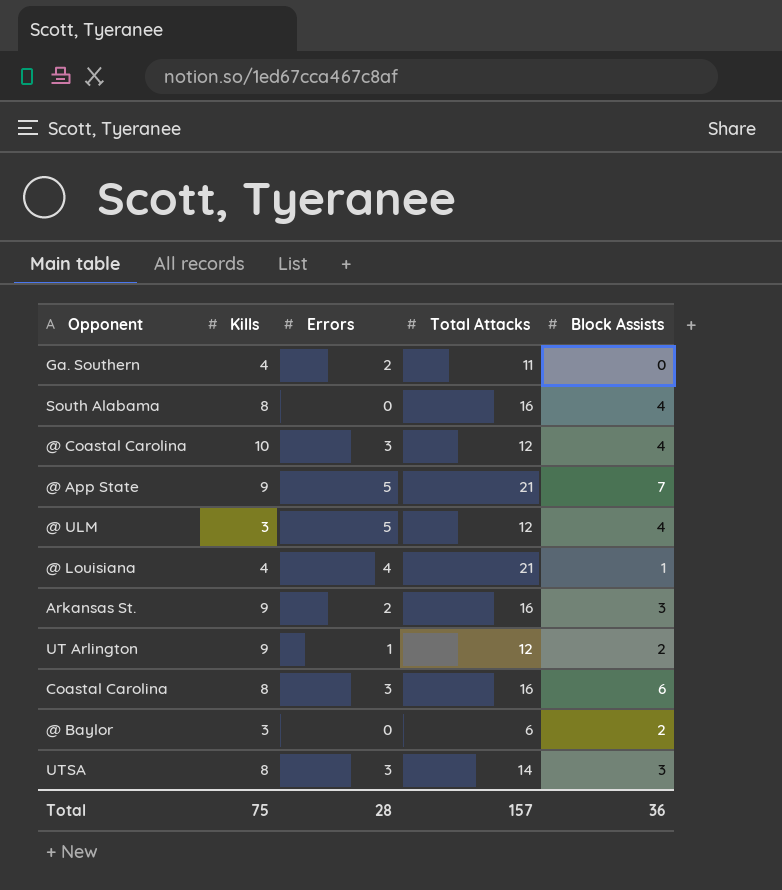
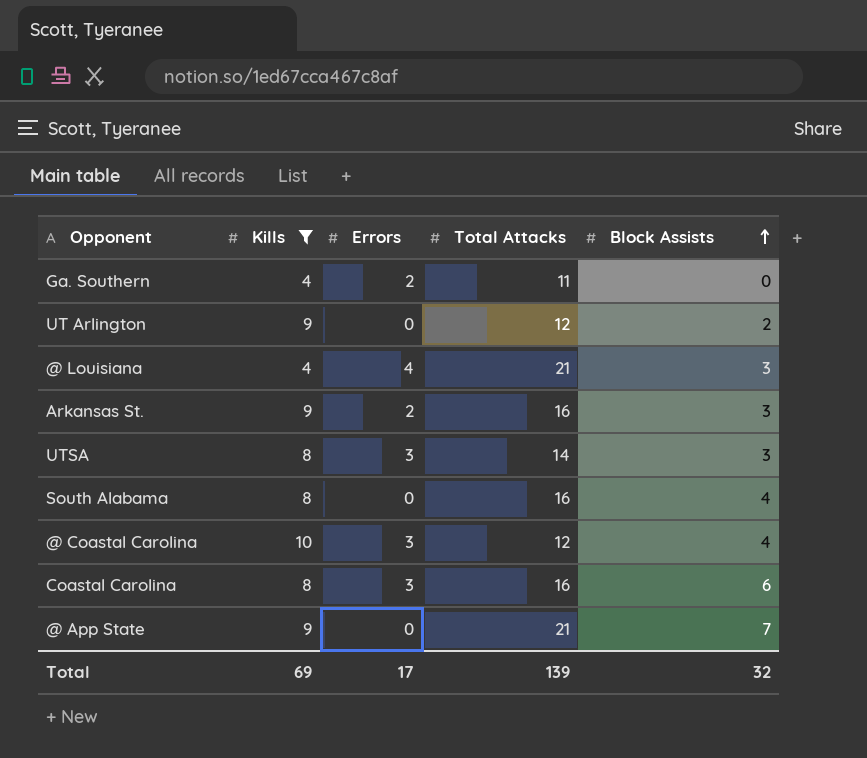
filter: none -> Kills != 3
row order: none -> Block Assists ascending
UT Arlington | Errors: 1 -> 0
@ Louisiana | Block Assists: 1 -> 3
@ App State | Errors: 5 -> 0
Total | Kills: 75 -> 69
Total | Errors: 28 -> 17
Total | Total Attacks: 157 -> 139
Total | Block Assists: 36 -> 32

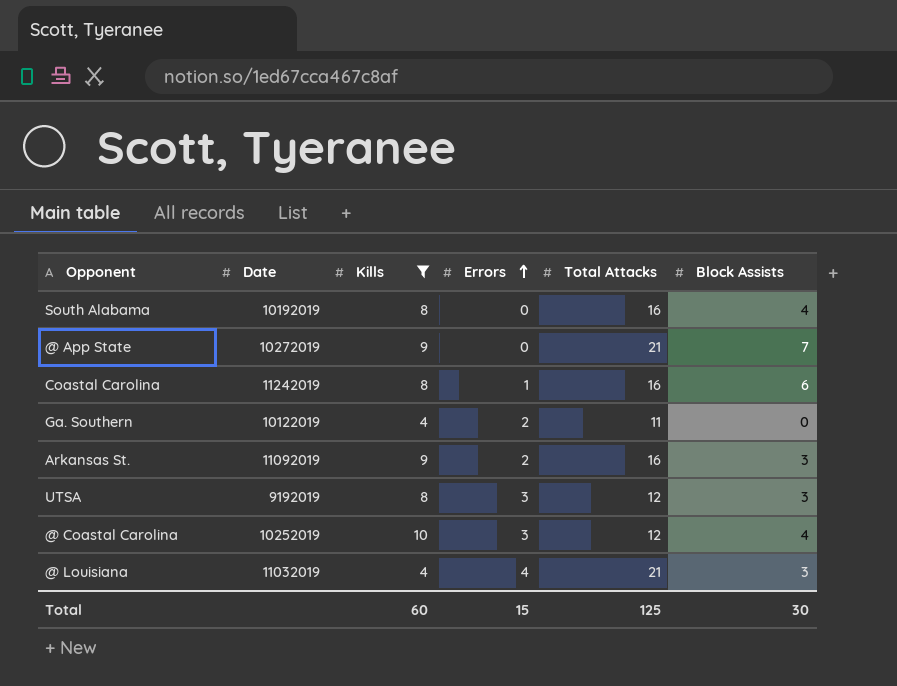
row order: Block Assists ascending -> Errors ascending
column Date | position: none -> 2
row UT Arlington: 9 | 0 | 12 | 2 -> none
Coastal Carolina | Errors: 3 -> 1
UTSA | Total Attacks: 14 -> 12
Total | Kills: 69 -> 60
Total | Errors: 17 -> 15
Total | Total Attacks: 139 -> 125
Total | Block Assists: 32 -> 30

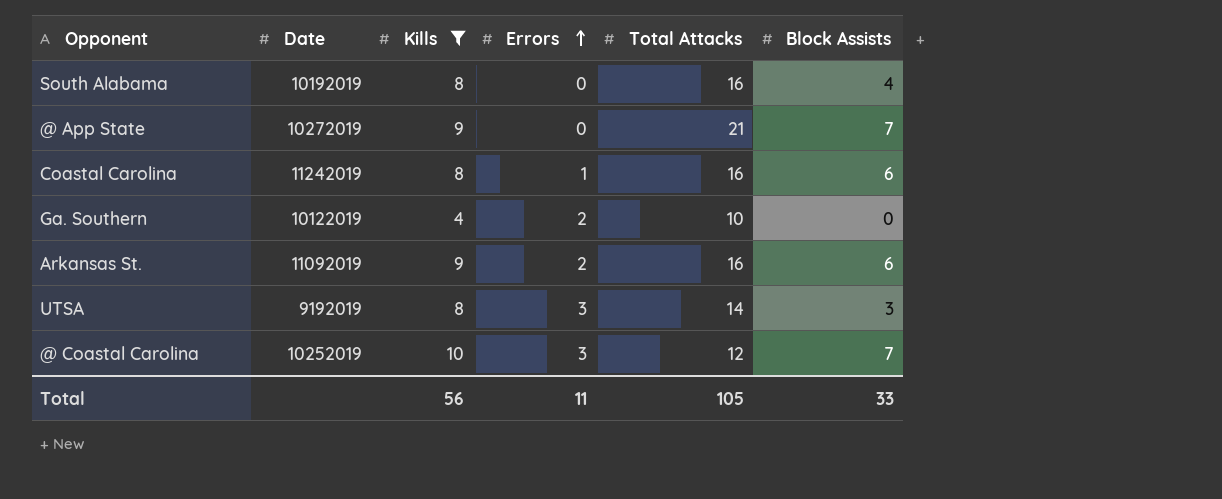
row @ Louisiana: 11032019 | 4 | 4 | 21 | 3 -> none
Ga. Southern | Total Attacks: 11 -> 10
Arkansas St. | Block Assists: 3 -> 6
UTSA | Total Attacks: 12 -> 14
@ Coastal Carolina | Block Assists: 4 -> 7
Total | Kills: 60 -> 56
Total | Errors: 15 -> 11
Total | Total Attacks: 125 -> 105
Total | Block Assists: 30 -> 33

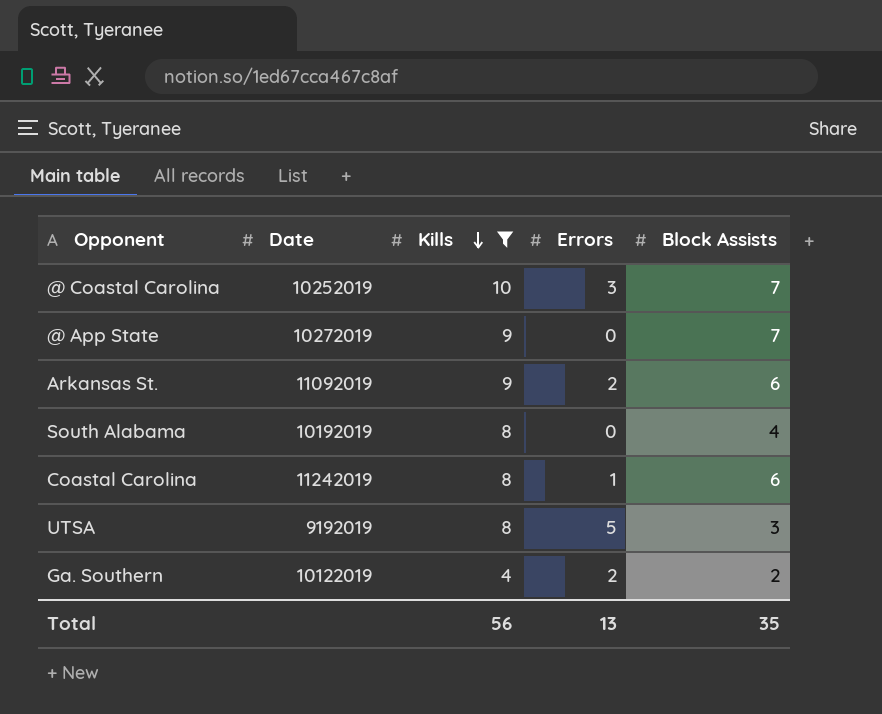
row order: Errors ascending -> Kills descending
column Total Attacks | position: 5 -> none
UTSA | Errors: 3 -> 5
Ga. Southern | Block Assists: 0 -> 2
Total | Errors: 11 -> 13
Total | Block Assists: 33 -> 35

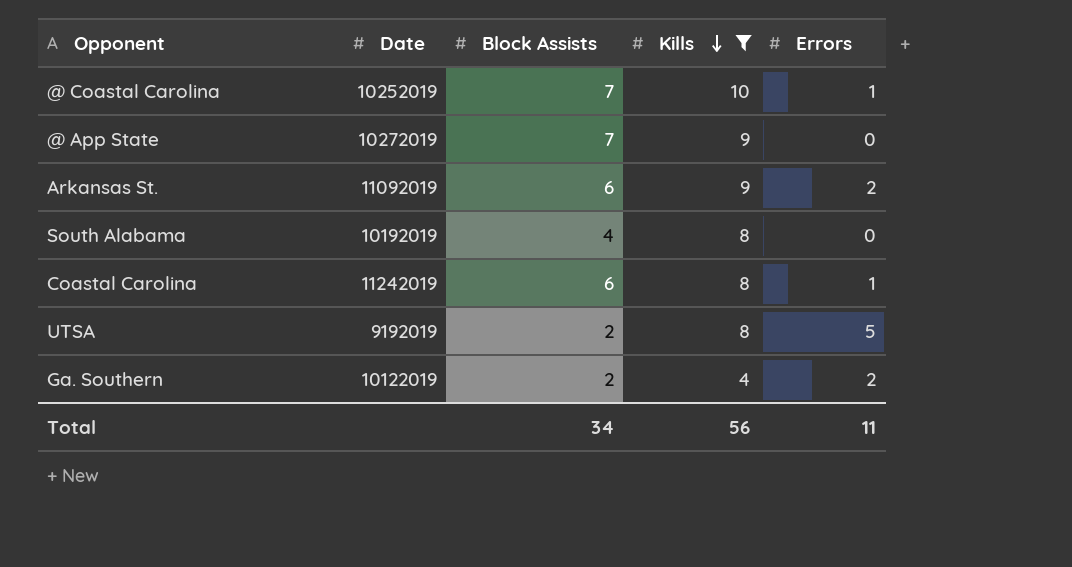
column Block Assists | position: 5 -> 3
@ Coastal Carolina | Errors: 3 -> 1
UTSA | Block Assists: 3 -> 2
Total | Block Assists: 35 -> 34
Total | Errors: 13 -> 11

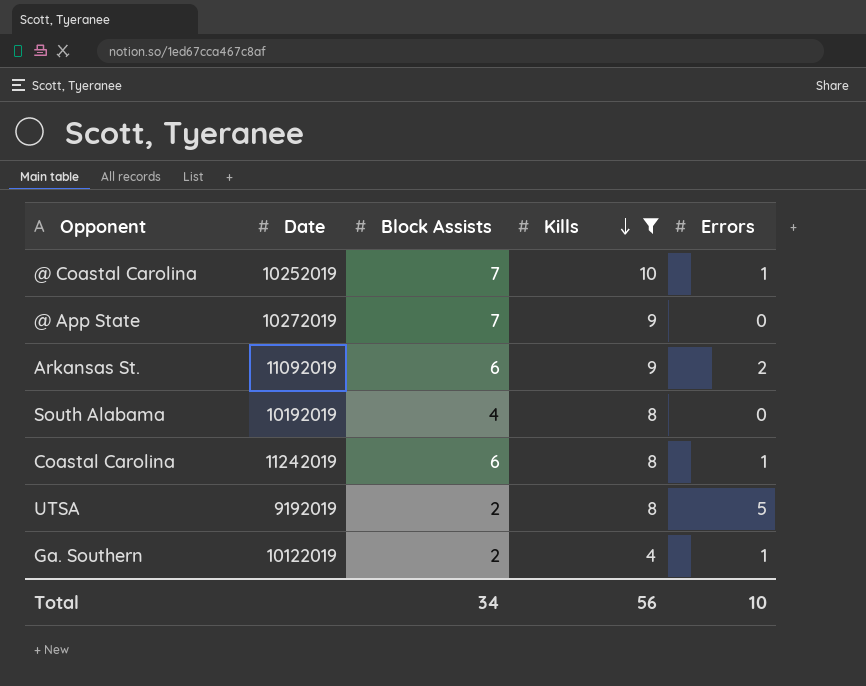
Ga. Southern | Errors: 2 -> 1
Total | Errors: 11 -> 10

